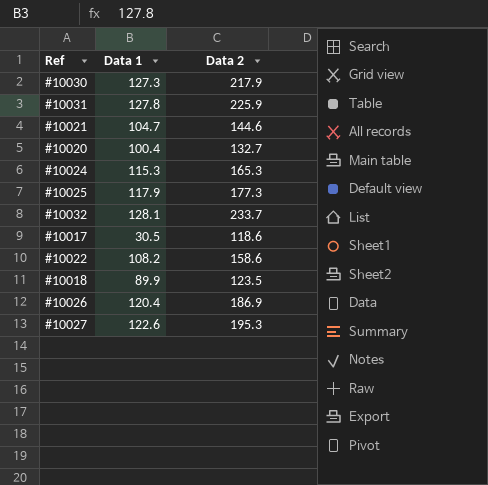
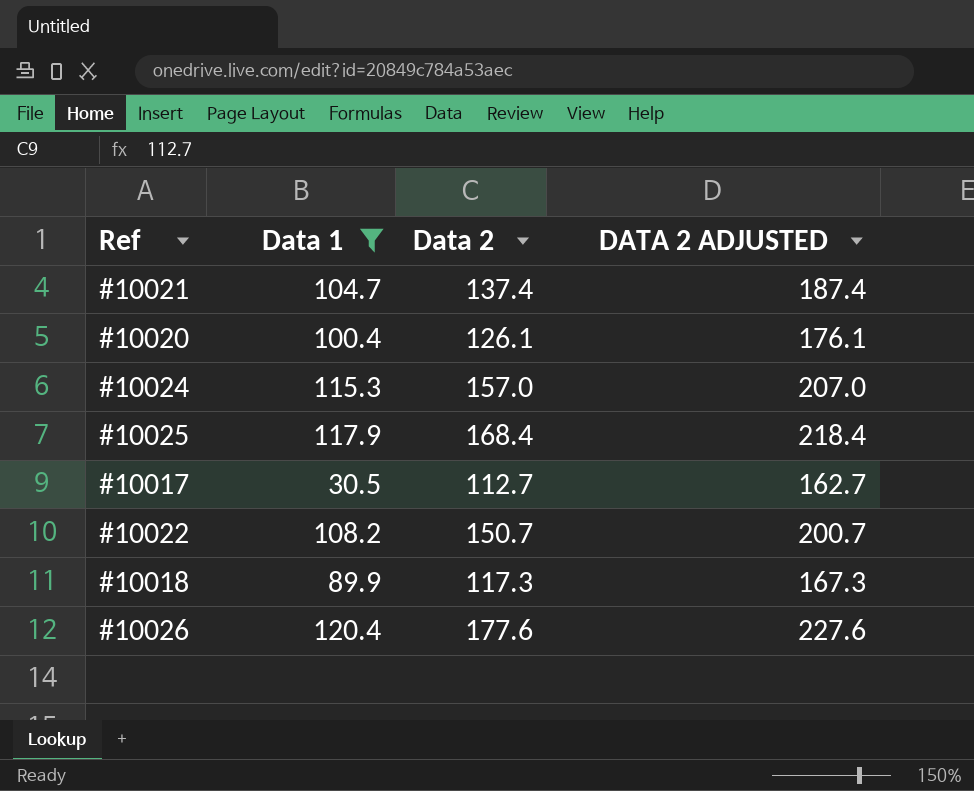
filter: none -> Data 1 <= 120.4
column DATA 2 ADJUSTED | formula: none -> [Data 2] + 50
#10021 | Data 2: 144.6 -> 137.4
#10020 | Data 2: 132.7 -> 126.1
#10024 | Data 2: 165.3 -> 157.0
#10025 | Data 2: 177.3 -> 168.4
#10017 | Data 2: 118.6 -> 112.7
#10022 | Data 2: 158.6 -> 150.7
#10018 | Data 2: 123.5 -> 117.3
#10026 | Data 2: 186.9 -> 177.6

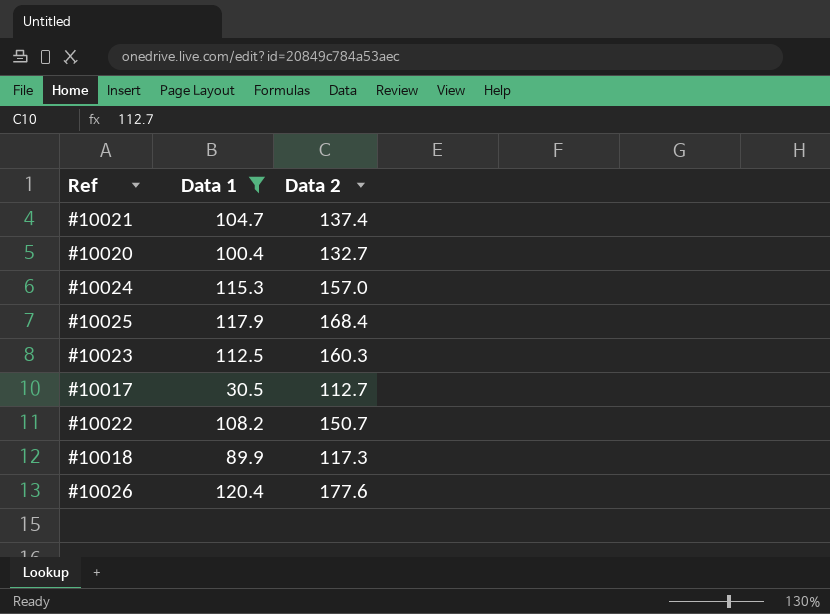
column DATA 2 ADJUSTED | formula: [Data 2] + 50 -> none
#10020 | Data 2: 126.1 -> 132.7
row #10023: none -> 112.5 | 160.3

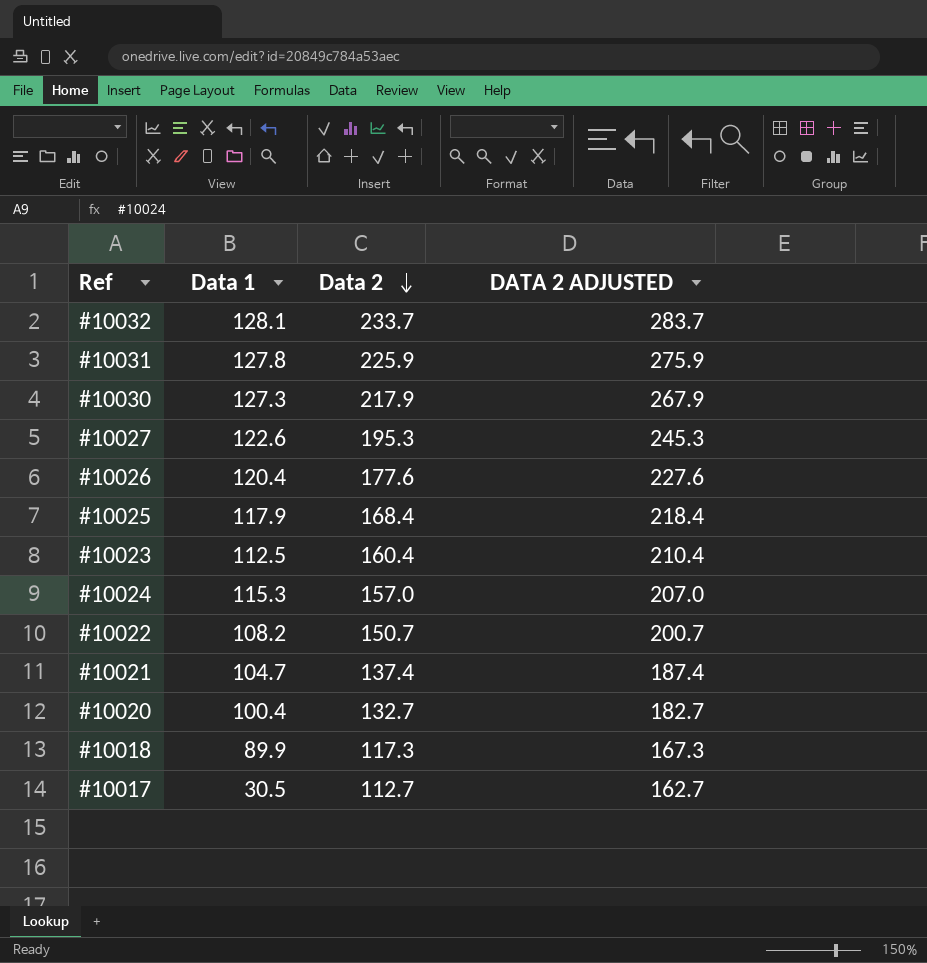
filter: Data 1 <= 120.4 -> none
row order: none -> Data 2 descending
column DATA 2 ADJUSTED | formula: none -> [Data 2] + 50
#10023 | Data 2: 160.3 -> 160.4

